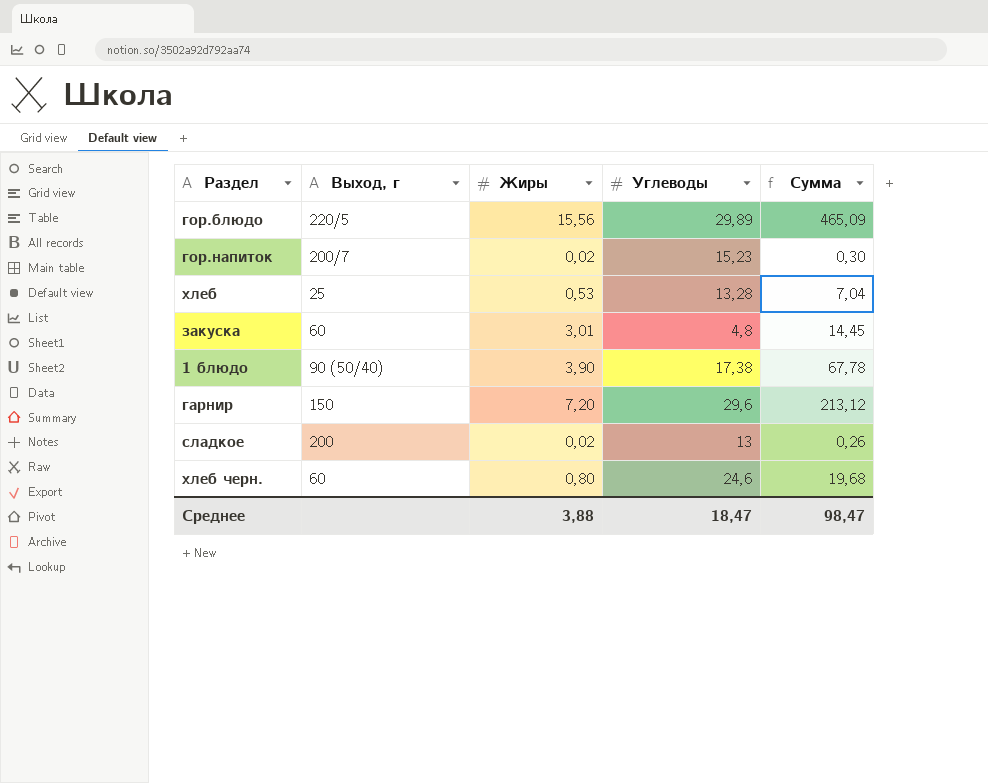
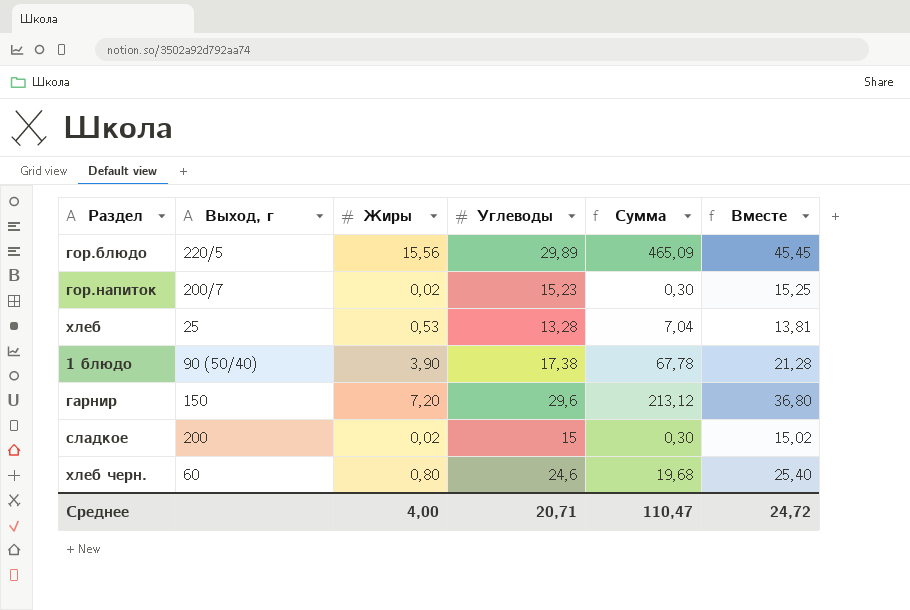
column Вместе | formula: none -> [Жиры] + [Углеводы]
row закуска: 60 | 3,01 | 4,8 | 14,45 -> none
сладкое | Углеводы: 13 -> 15
сладкое | Сумма: 0,26 -> 0,30
Среднее | Жиры: 3,88 -> 4,00
Среднее | Углеводы: 18,47 -> 20,71
Среднее | Сумма: 98,47 -> 110,47

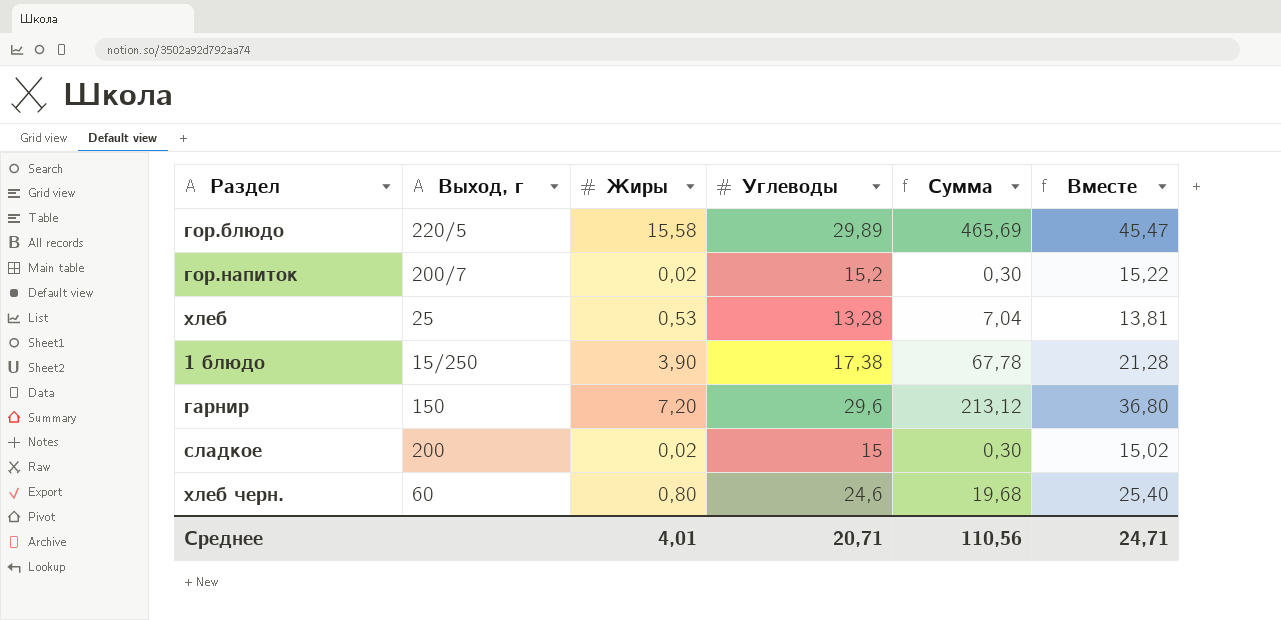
гор.блюдо | Жиры: 15,56 -> 15,58
гор.блюдо | Сумма: 465,09 -> 465,69
гор.блюдо | Вместе: 45,45 -> 45,47
гор.напиток | Углеводы: 15,23 -> 15,2
гор.напиток | Вместе: 15,25 -> 15,22
1 блюдо | Выход, г: 90 (50/40) -> 15/250
Среднее | Жиры: 4,00 -> 4,01
Среднее | Сумма: 110,47 -> 110,56
Среднее | Вместе: 24,72 -> 24,71

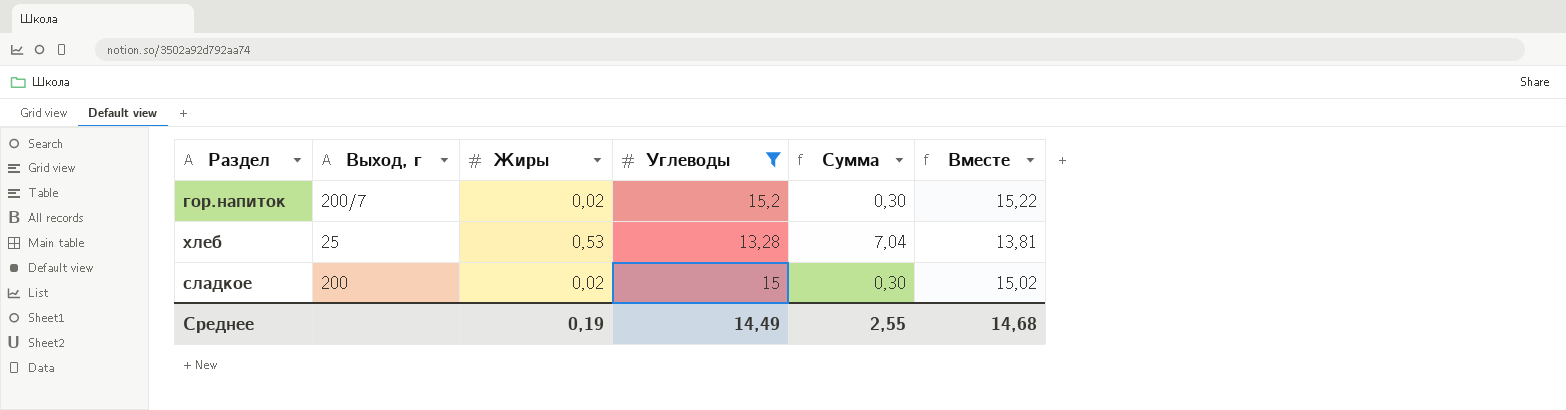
filter: none -> Углеводы <= 15,2
Среднее | Жиры: 4,01 -> 0,19
Среднее | Углеводы: 20,71 -> 14,49
Среднее | Сумма: 110,56 -> 2,55
Среднее | Вместе: 24,71 -> 14,68

